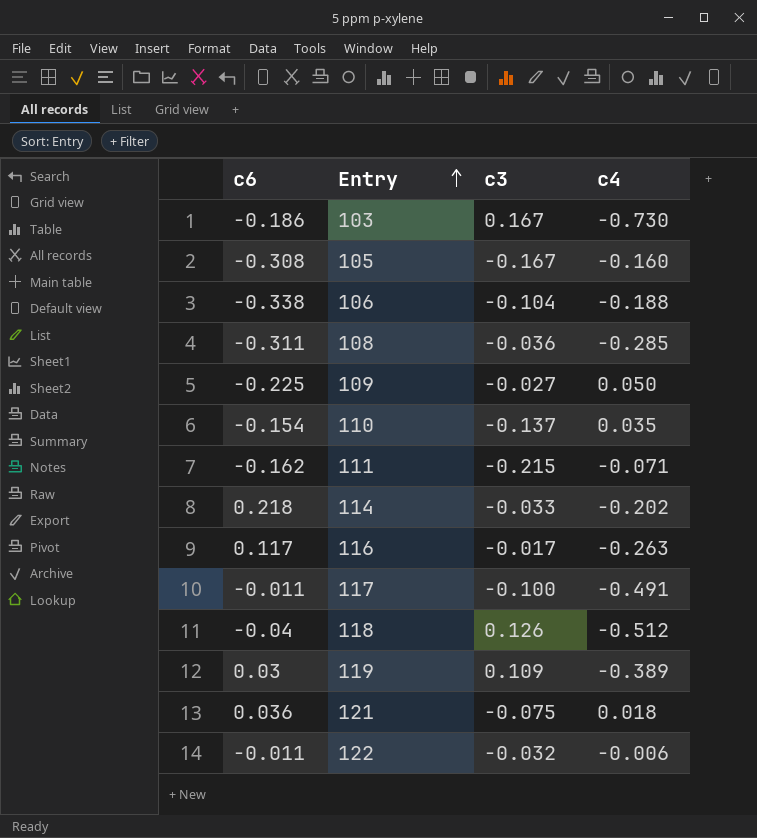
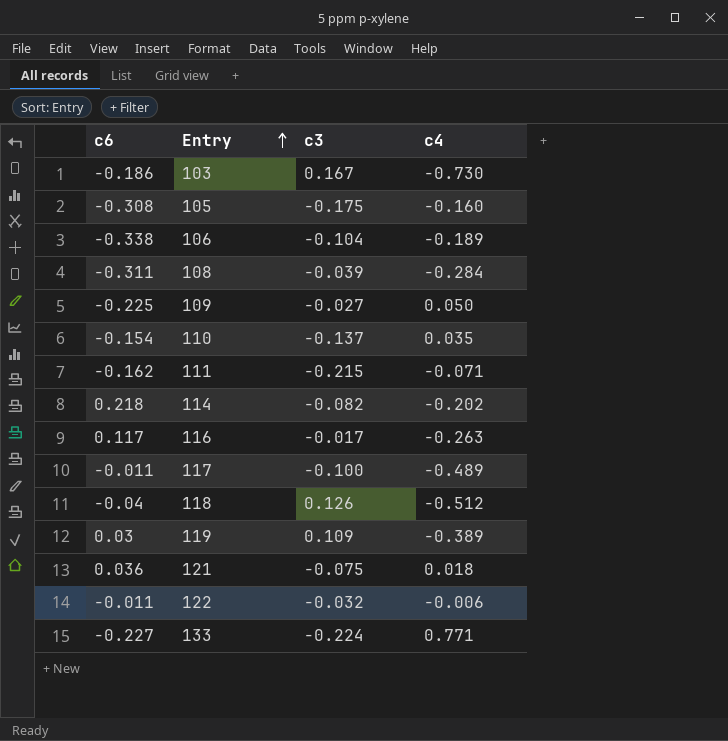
105 | c3: -0.167 -> -0.175
106 | c4: -0.188 -> -0.189
108 | c3: -0.036 -> -0.039
108 | c4: -0.285 -> -0.284
114 | c3: -0.033 -> -0.082
117 | c4: -0.491 -> -0.489
row 133: none -> -0.227 | -0.224 | 0.771

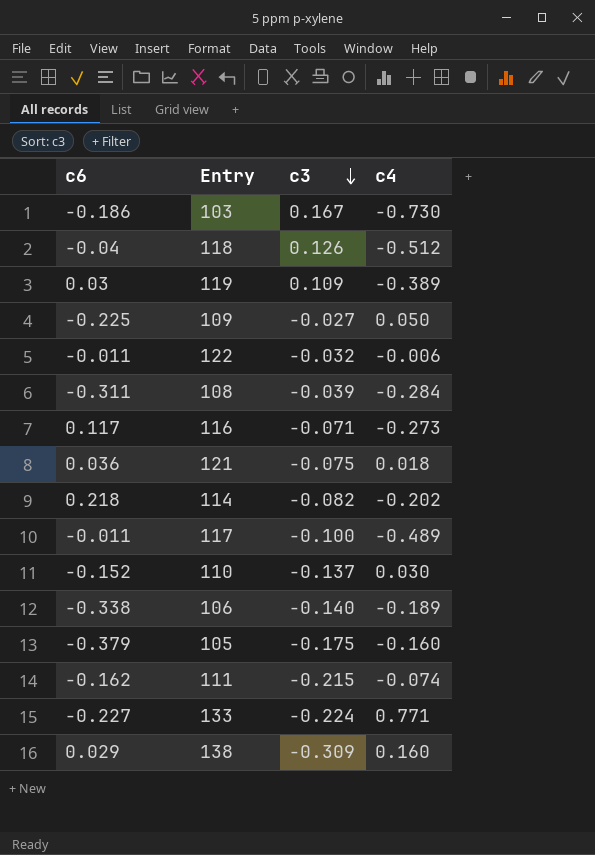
row order: Entry ascending -> c3 descending
116 | c3: -0.017 -> -0.071
116 | c4: -0.263 -> -0.273
110 | c6: -0.154 -> -0.152
110 | c4: 0.035 -> 0.030
106 | c3: -0.104 -> -0.140
105 | c6: -0.308 -> -0.379
111 | c4: -0.071 -> -0.074
row 138: none -> 0.029 | -0.309 | 0.160

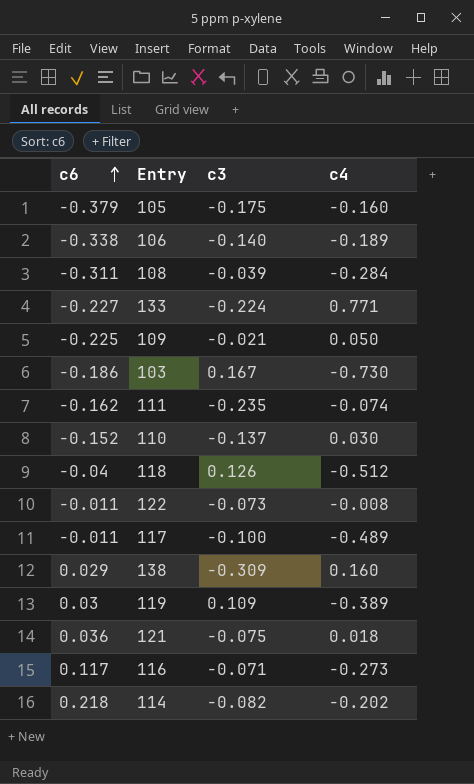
row order: c3 descending -> c6 ascending
109 | c3: -0.027 -> -0.021
111 | c3: -0.215 -> -0.235
122 | c3: -0.032 -> -0.073
122 | c4: -0.006 -> -0.008

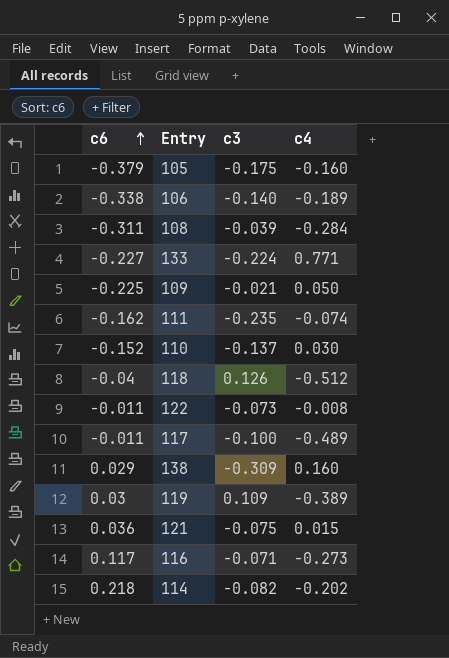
row 103: -0.186 | 0.167 | -0.730 -> none
121 | c4: 0.018 -> 0.015

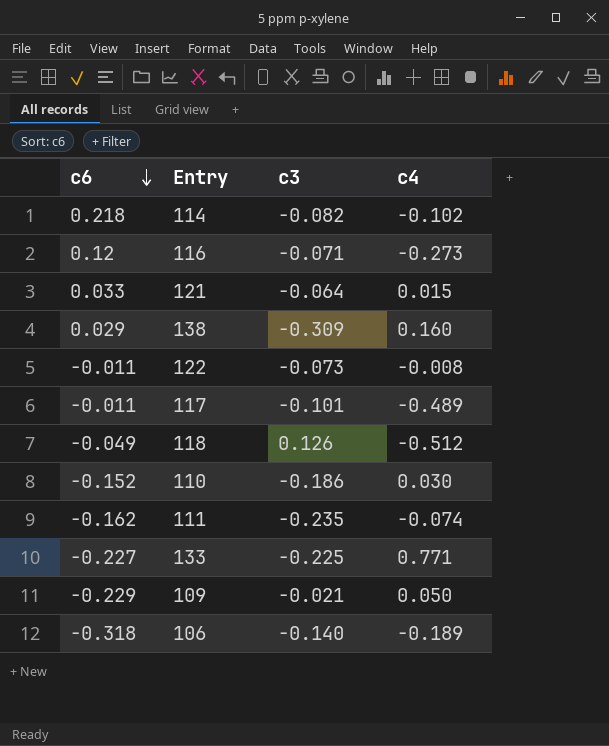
row order: c6 ascending -> c6 descending
row 105: -0.379 | -0.175 | -0.160 -> none
row 108: -0.311 | -0.039 | -0.284 -> none
row 119: 0.03 | 0.109 | -0.389 -> none
114 | c4: -0.202 -> -0.102
116 | c6: 0.117 -> 0.12
121 | c6: 0.036 -> 0.033
121 | c3: -0.075 -> -0.064
117 | c3: -0.100 -> -0.101
118 | c6: -0.04 -> -0.049
110 | c3: -0.137 -> -0.186
133 | c3: -0.224 -> -0.225
109 | c6: -0.225 -> -0.229
106 | c6: -0.338 -> -0.318

